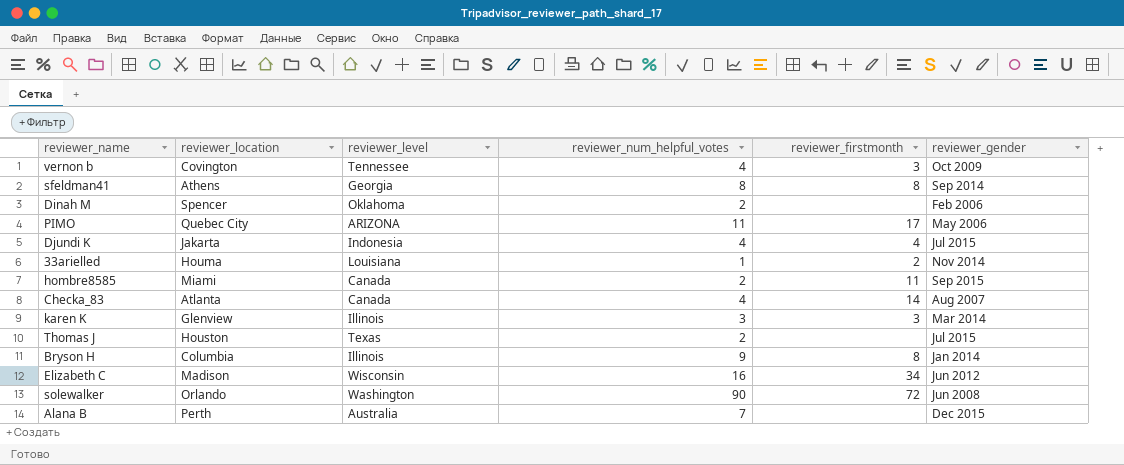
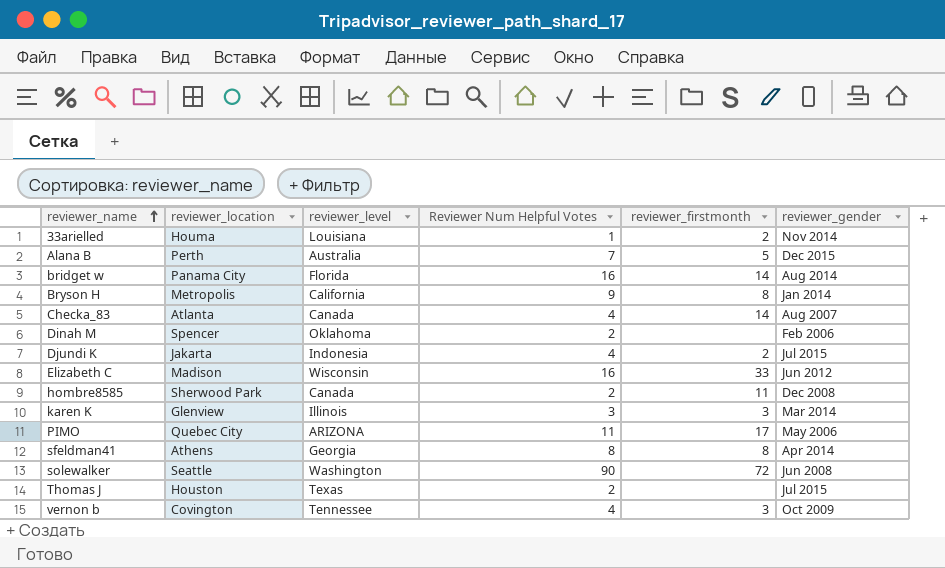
row order: none -> reviewer_name ascending
column name: reviewer_num_helpful_votes -> Reviewer Num Helpful Votes
Alana B | reviewer_firstmonth: none -> 5
row bridget w: none -> Panama City | Florida | 16 | 14 | Aug 2014
Bryson H | reviewer_location: Columbia -> Metropolis
Bryson H | reviewer_level: Illinois -> California
Djundi K | reviewer_firstmonth: 4 -> 2
Elizabeth C | reviewer_firstmonth: 34 -> 33
hombre8585 | reviewer_location: Miami -> Sherwood Park
hombre8585 | reviewer_gender: Sep 2015 -> Dec 2008
sfeldman41 | reviewer_gender: Sep 2014 -> Apr 2014
solewalker | reviewer_location: Orlando -> Seattle

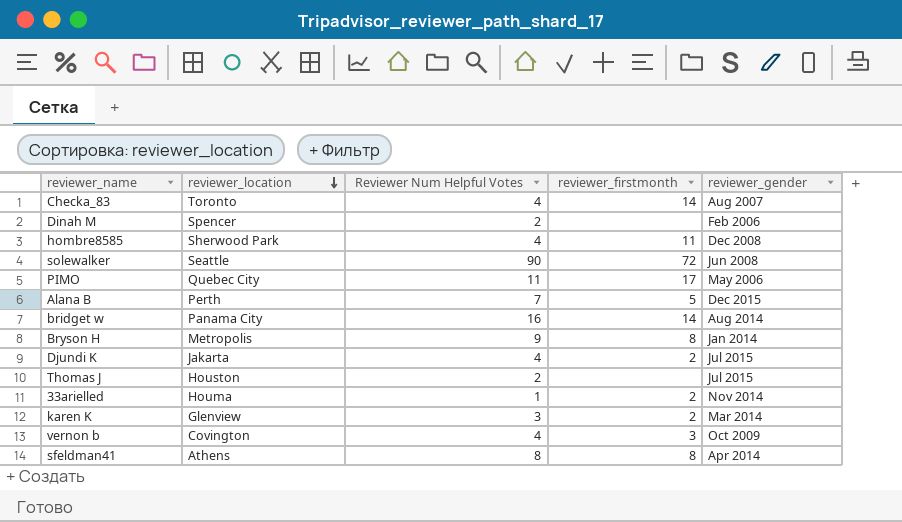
row order: reviewer_name ascending -> reviewer_location descending
column reviewer_level | position: 3 -> none
row Elizabeth C: Madison | Wisconsin | 16 | 33 | Jun 2012 -> none
Checka_83 | reviewer_location: Atlanta -> Toronto
hombre8585 | Reviewer Num Helpful Votes: 2 -> 4
karen K | reviewer_firstmonth: 3 -> 2

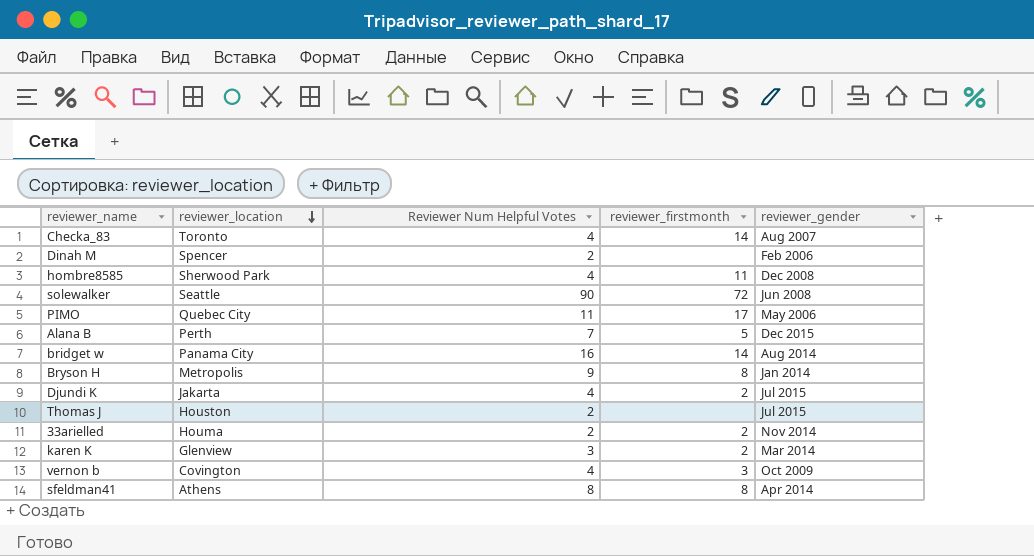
33arielled | Reviewer Num Helpful Votes: 1 -> 2

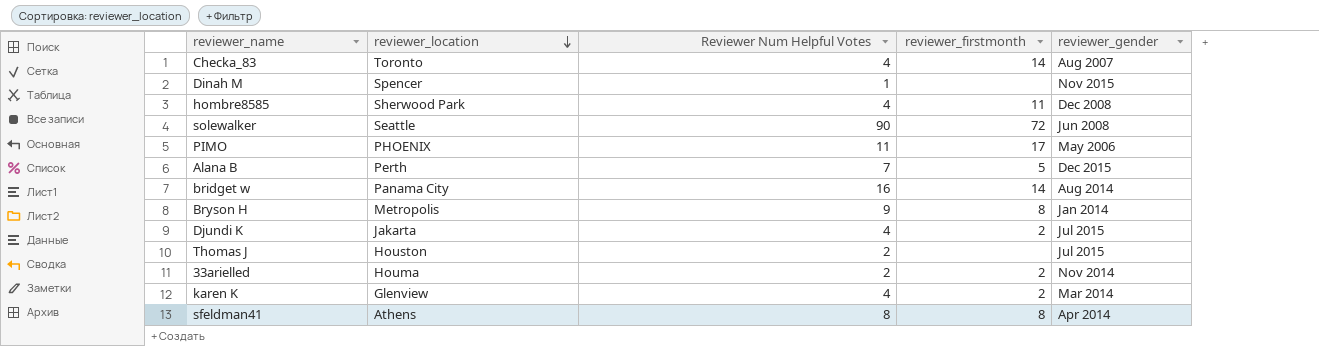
row vernon b: Covington | 4 | 3 | Oct 2009 -> none
Dinah M | Reviewer Num Helpful Votes: 2 -> 1
Dinah M | reviewer_gender: Feb 2006 -> Nov 2015
PIMO | reviewer_location: Quebec City -> PHOENIX
karen K | Reviewer Num Helpful Votes: 3 -> 4

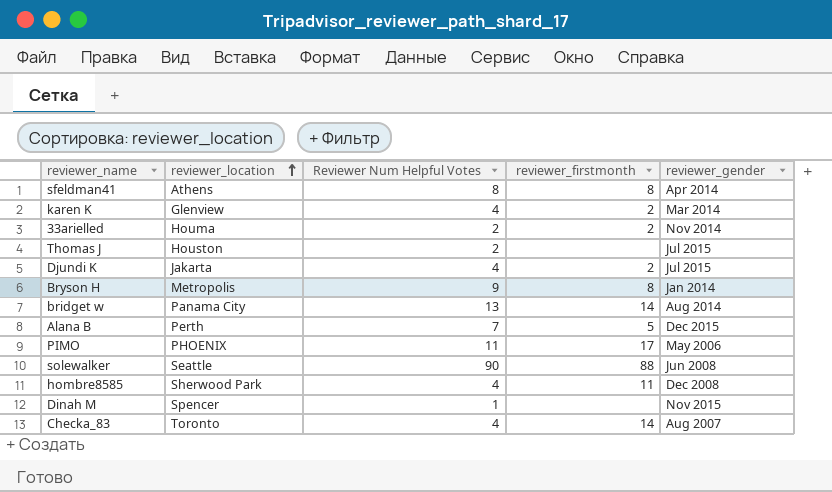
row order: reviewer_location descending -> reviewer_location ascending
bridget w | Reviewer Num Helpful Votes: 16 -> 13
solewalker | reviewer_firstmonth: 72 -> 88

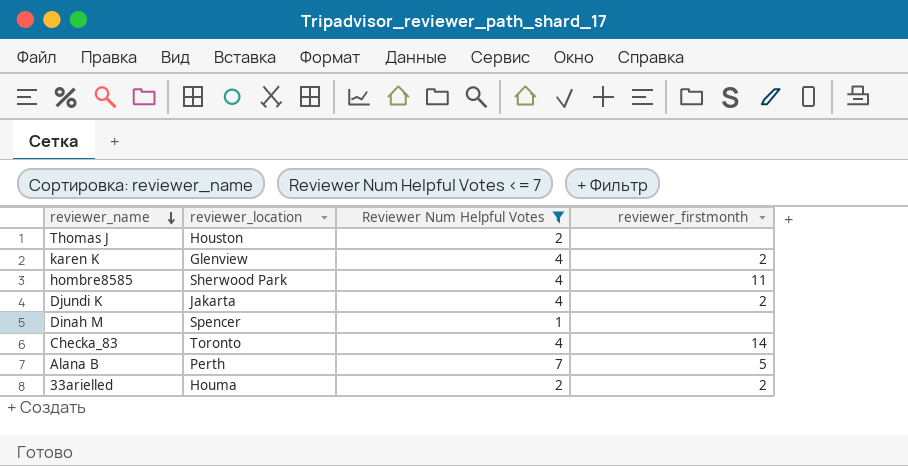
filter: none -> Reviewer Num Helpful Votes <= 7
row order: reviewer_location ascending -> reviewer_name descending
column reviewer_gender | position: 5 -> none

